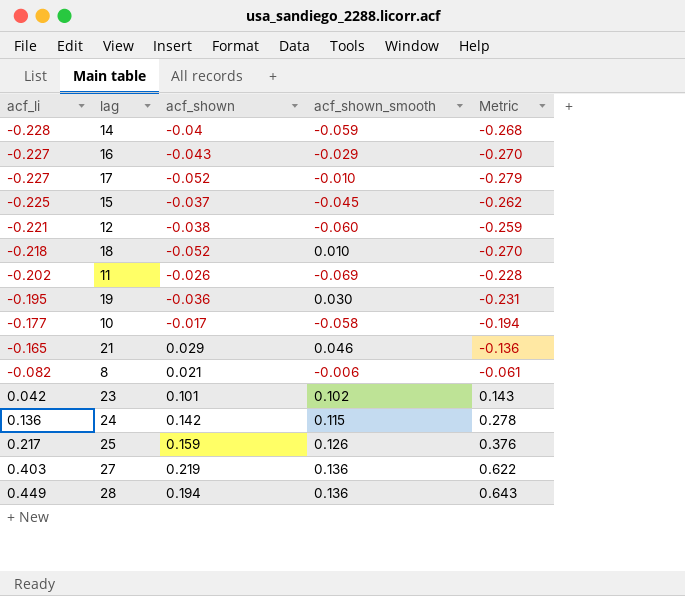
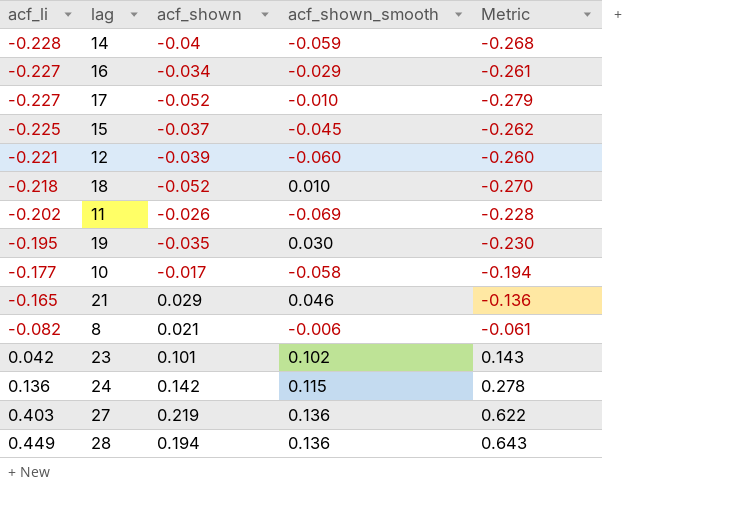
row 25: 0.217 | 0.159 | 0.126 | 0.376 -> none
16 | acf_shown: -0.043 -> -0.034
16 | Metric: -0.270 -> -0.261
12 | acf_shown: -0.038 -> -0.039
12 | Metric: -0.259 -> -0.260
19 | acf_shown: -0.036 -> -0.035
19 | Metric: -0.231 -> -0.230

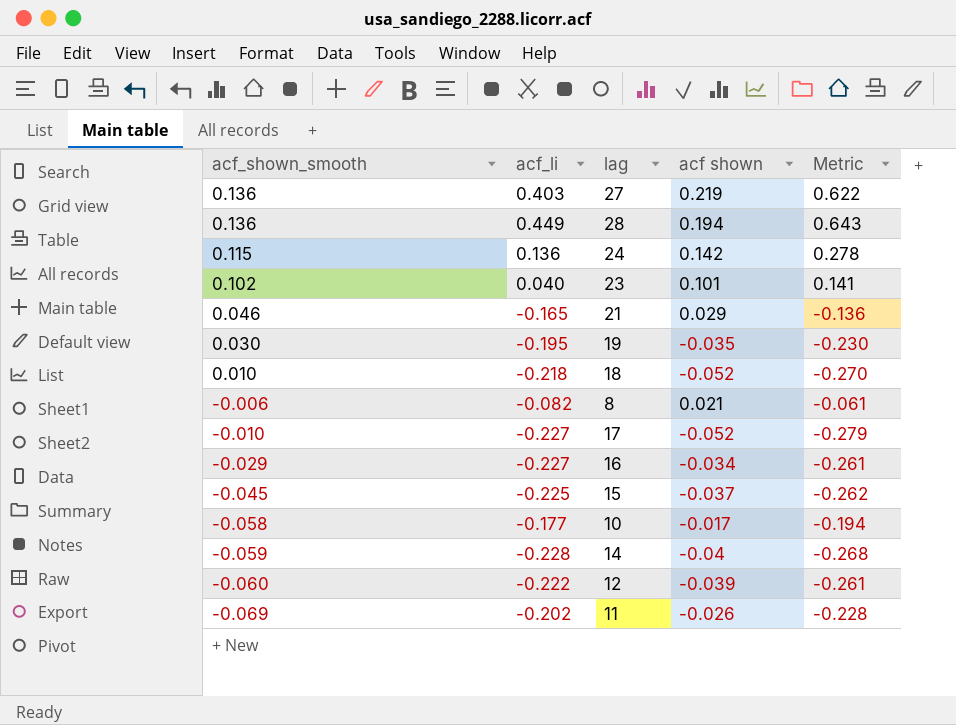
row order: acf_li ascending -> acf_shown_smooth descending
column acf_shown_smooth | position: 4 -> 1
column name: acf_shown -> acf shown
23 | acf_li: 0.042 -> 0.040
23 | Metric: 0.143 -> 0.141
12 | acf_li: -0.221 -> -0.222
12 | Metric: -0.260 -> -0.261

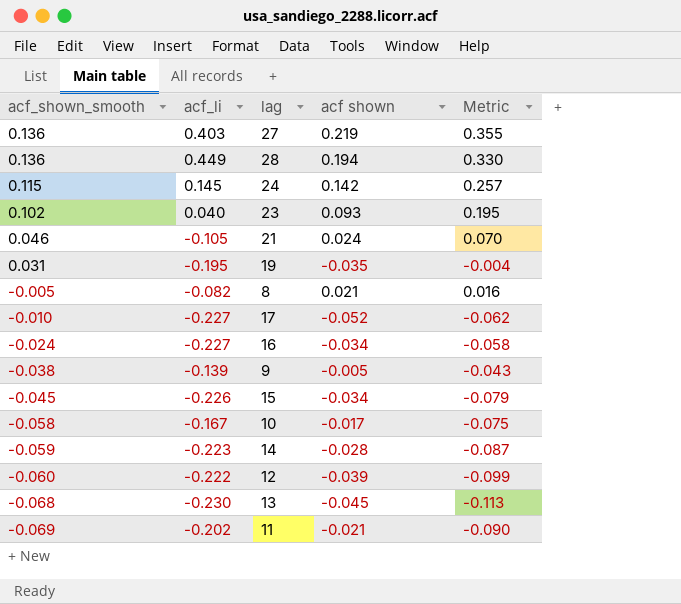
column Metric | formula: [acf_li] + [acf shown] -> [acf_shown_smooth] + [acf shown]
row 18: 0.010 | -0.218 | -0.052 | -0.270 -> none
24 | acf_li: 0.136 -> 0.145
23 | acf shown: 0.101 -> 0.093
21 | acf_li: -0.165 -> -0.105
21 | acf shown: 0.029 -> 0.024
19 | acf_shown_smooth: 0.030 -> 0.031
8 | acf_shown_smooth: -0.006 -> -0.005
16 | acf_shown_smooth: -0.029 -> -0.024
row 9: none -> -0.038 | -0.139 | -0.005 | -0.043
15 | acf_li: -0.225 -> -0.226
15 | acf shown: -0.037 -> -0.034
10 | acf_li: -0.177 -> -0.167
14 | acf_li: -0.228 -> -0.223
14 | acf shown: -0.04 -> -0.028
row 13: none -> -0.068 | -0.230 | -0.045 | -0.113
11 | acf shown: -0.026 -> -0.021

